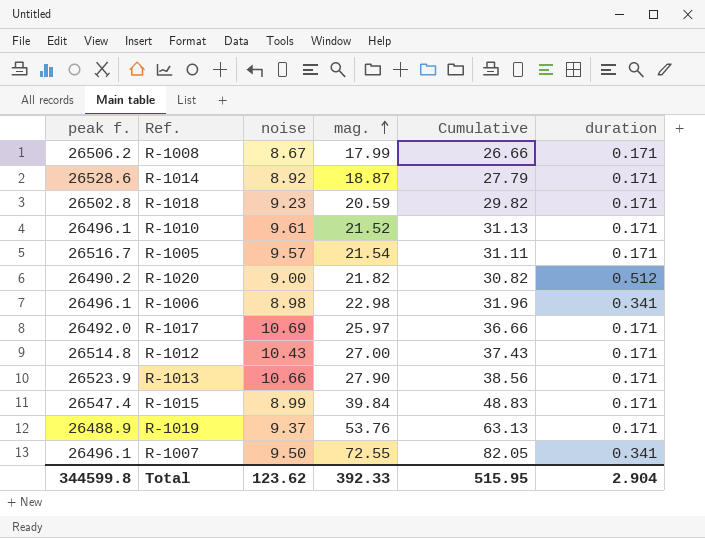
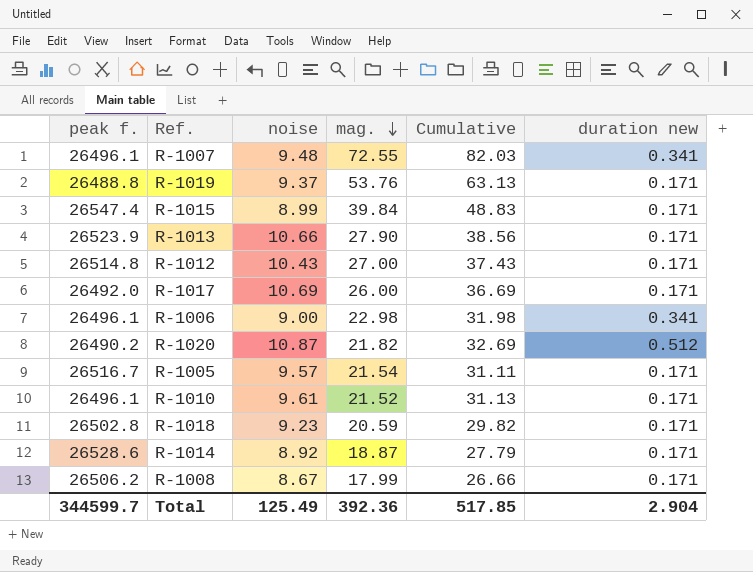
row order: mag. ascending -> mag. descending
column name: duration -> duration new
R-1007 | noise: 9.50 -> 9.48
R-1007 | Cumulative: 82.05 -> 82.03
R-1019 | peak f.: 26488.9 -> 26488.8
R-1017 | mag.: 25.97 -> 26.00
R-1017 | Cumulative: 36.66 -> 36.69
R-1006 | noise: 8.98 -> 9.00
R-1006 | Cumulative: 31.96 -> 31.98
R-1020 | noise: 9.00 -> 10.87
R-1020 | Cumulative: 30.82 -> 32.69
Total | peak f.: 344599.8 -> 344599.7
Total | noise: 123.62 -> 125.49
Total | mag.: 392.33 -> 392.36
Total | Cumulative: 515.95 -> 517.85

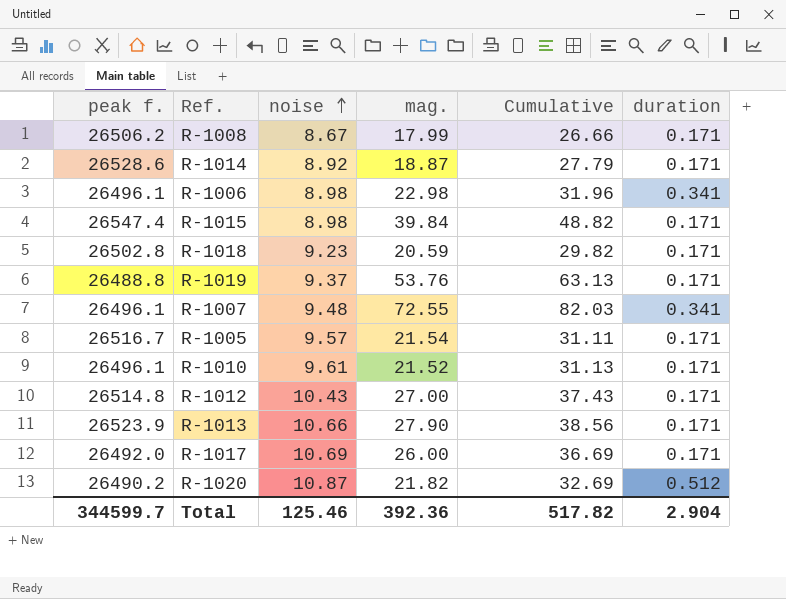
row order: mag. descending -> noise ascending
column name: duration new -> duration
R-1006 | noise: 9.00 -> 8.98
R-1006 | Cumulative: 31.98 -> 31.96
R-1015 | noise: 8.99 -> 8.98
R-1015 | Cumulative: 48.83 -> 48.82
Total | noise: 125.49 -> 125.46
Total | Cumulative: 517.85 -> 517.82

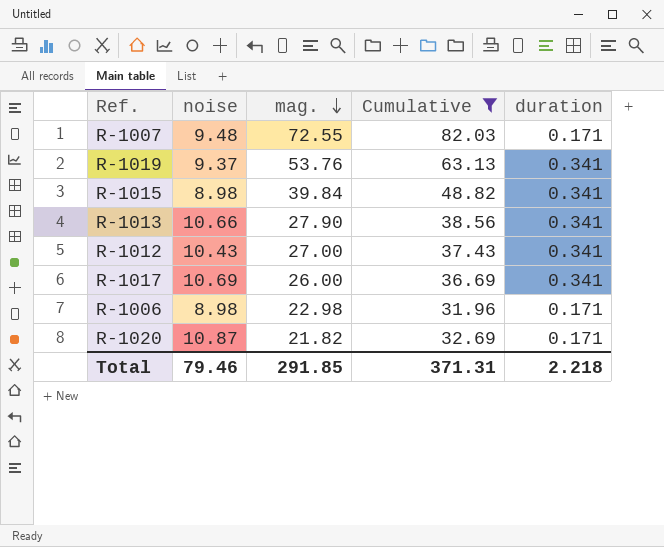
filter: none -> Cumulative >= 31.96
row order: noise ascending -> mag. descending
column peak f. | position: 1 -> none
R-1007 | duration: 0.341 -> 0.171
R-1019 | duration: 0.171 -> 0.341
R-1015 | duration: 0.171 -> 0.341
R-1013 | duration: 0.171 -> 0.341
R-1012 | duration: 0.171 -> 0.341
R-1017 | duration: 0.171 -> 0.341
R-1006 | duration: 0.341 -> 0.171
R-1020 | duration: 0.512 -> 0.171
Total | noise: 125.46 -> 79.46
Total | mag.: 392.36 -> 291.85
Total | Cumulative: 517.82 -> 371.31
Total | duration: 2.904 -> 2.218

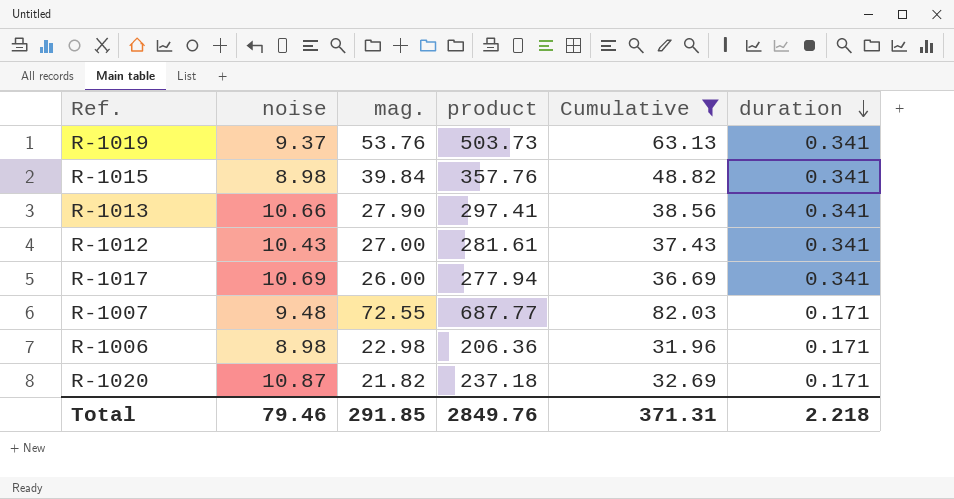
row order: mag. descending -> duration descending
column product | formula: none -> [noise] * [mag.]

